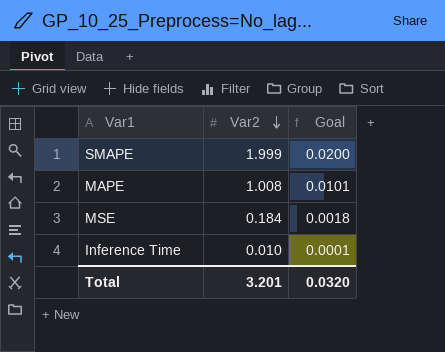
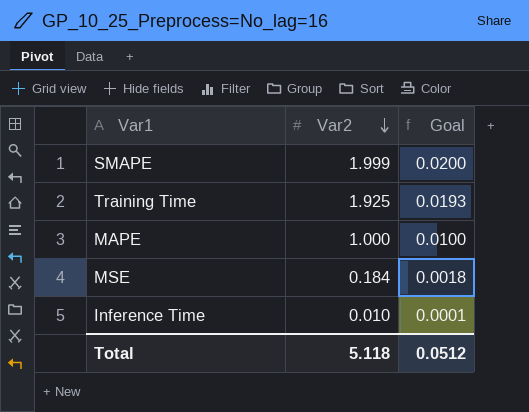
row Training Time: none -> 1.925 | 0.0193
MAPE | Var2: 1.008 -> 1.000
MAPE | Goal: 0.0101 -> 0.0100
Total | Var2: 3.201 -> 5.118
Total | Goal: 0.0320 -> 0.0512

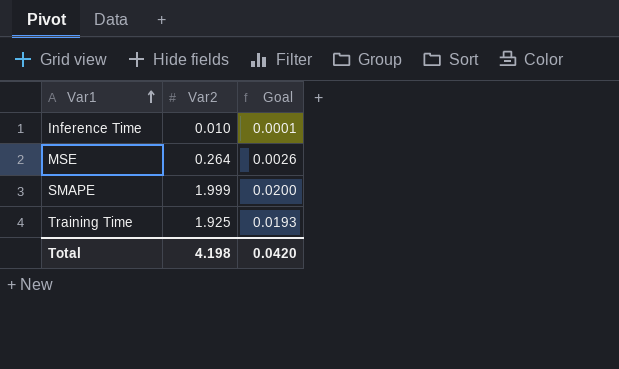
row order: Var2 descending -> Var1 ascending
row MAPE: 1.000 | 0.0100 -> none
MSE | Var2: 0.184 -> 0.264
MSE | Goal: 0.0018 -> 0.0026
Total | Var2: 5.118 -> 4.198
Total | Goal: 0.0512 -> 0.0420

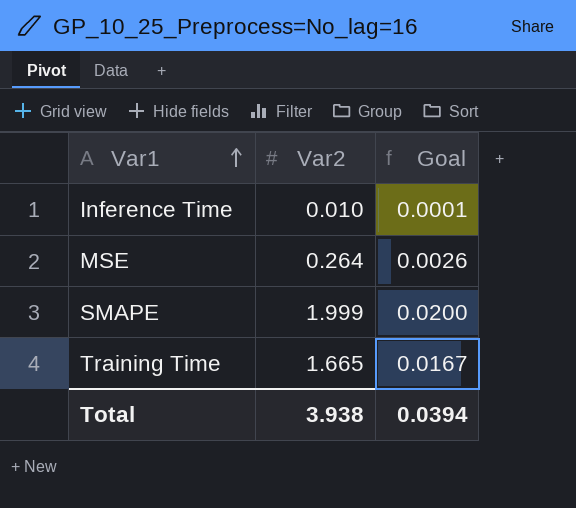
Training Time | Var2: 1.925 -> 1.665
Training Time | Goal: 0.0193 -> 0.0167
Total | Var2: 4.198 -> 3.938
Total | Goal: 0.0420 -> 0.0394

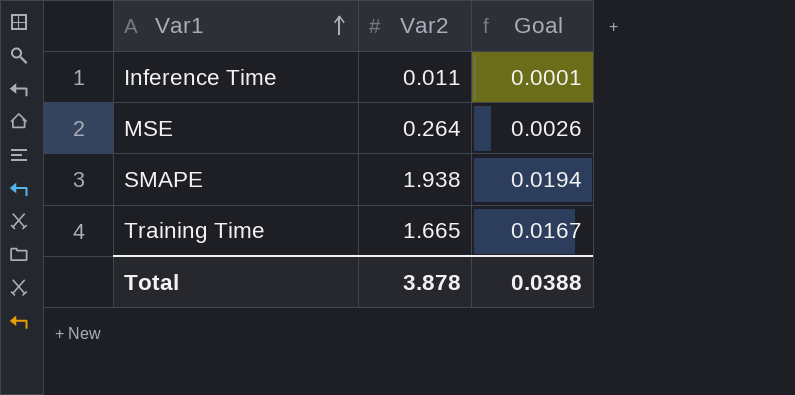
Inference Time | Var2: 0.010 -> 0.011
SMAPE | Var2: 1.999 -> 1.938
SMAPE | Goal: 0.0200 -> 0.0194
Total | Var2: 3.938 -> 3.878
Total | Goal: 0.0394 -> 0.0388

